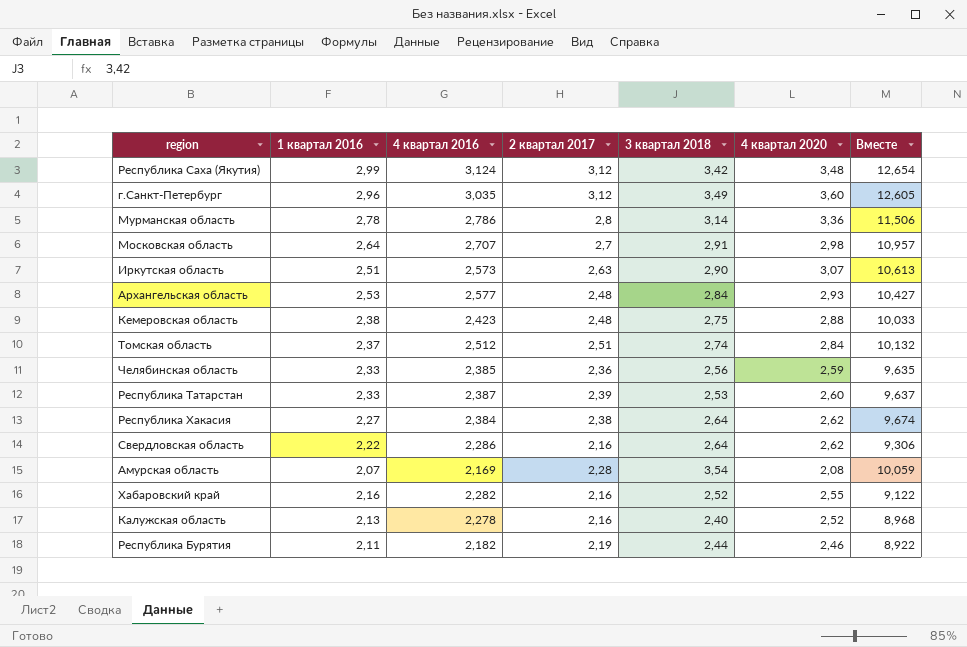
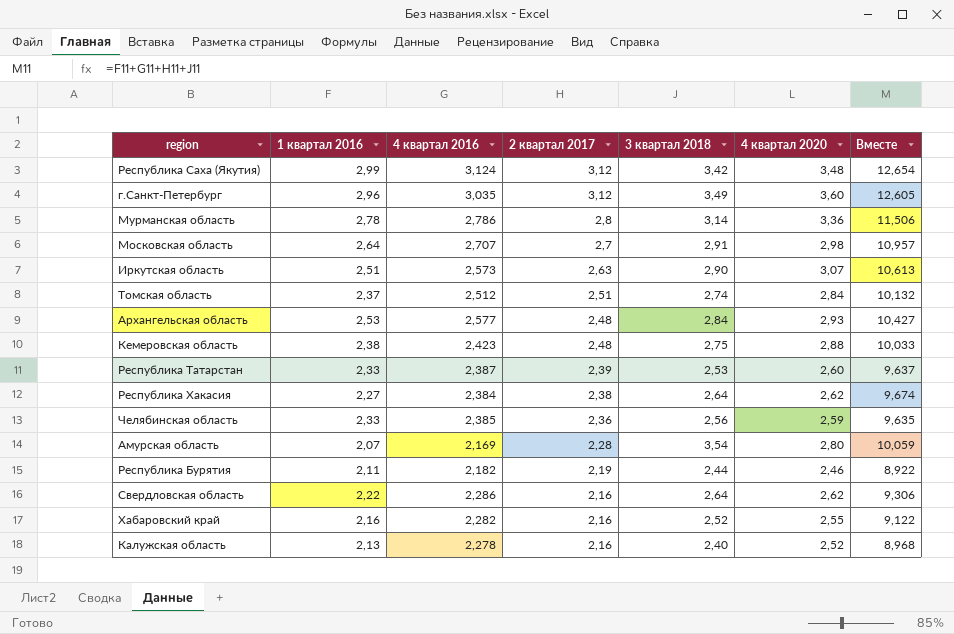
row order: none -> 2 квартал 2017 descending
Амурская область | 4 квартал 2020: 2,08 -> 2,80

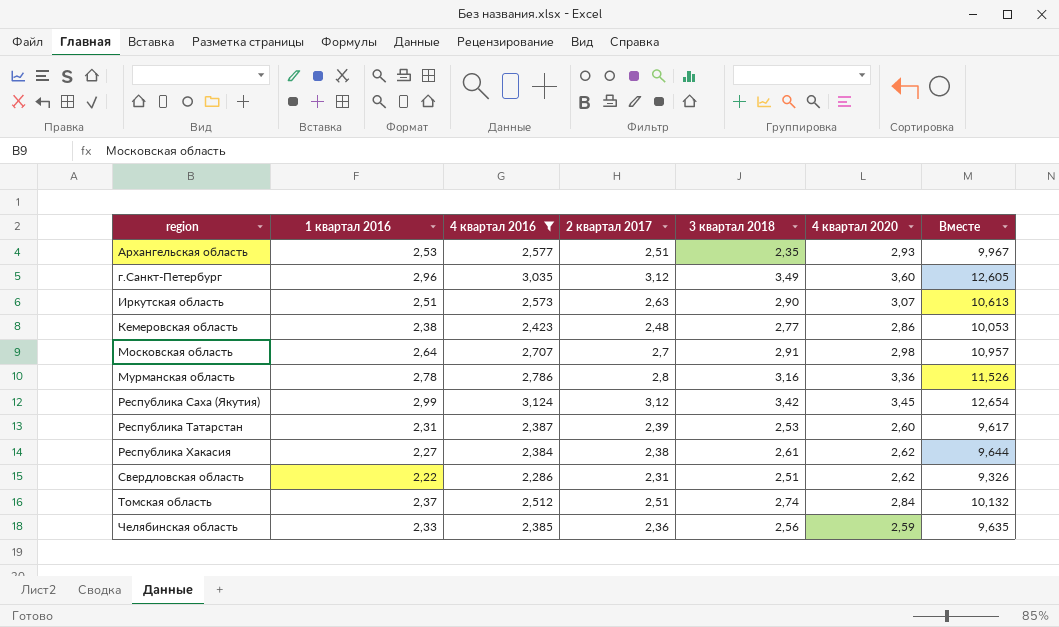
filter: none -> 4 квартал 2016 >= 2,286
row order: 2 квартал 2017 descending -> region ascending
Архангельская область | 2 квартал 2017: 2,48 -> 2,51
Архангельская область | 3 квартал 2018: 2,84 -> 2,35
Архангельская область | Вместе: 10,427 -> 9,967
Кемеровская область | 3 квартал 2018: 2,75 -> 2,77
Кемеровская область | 4 квартал 2020: 2,88 -> 2,86
Кемеровская область | Вместе: 10,033 -> 10,053
Мурманская область | 3 квартал 2018: 3,14 -> 3,16
Мурманская область | Вместе: 11,506 -> 11,526
Республика Саха (Якутия) | 4 квартал 2020: 3,48 -> 3,45
Республика Татарстан | 1 квартал 2016: 2,33 -> 2,31
Республика Татарстан | Вместе: 9,637 -> 9,617
Республика Хакасия | 3 квартал 2018: 2,64 -> 2,61
Республика Хакасия | Вместе: 9,674 -> 9,644
Свердловская область | 2 квартал 2017: 2,16 -> 2,31
Свердловская область | 3 квартал 2018: 2,64 -> 2,51
Свердловская область | Вместе: 9,306 -> 9,326

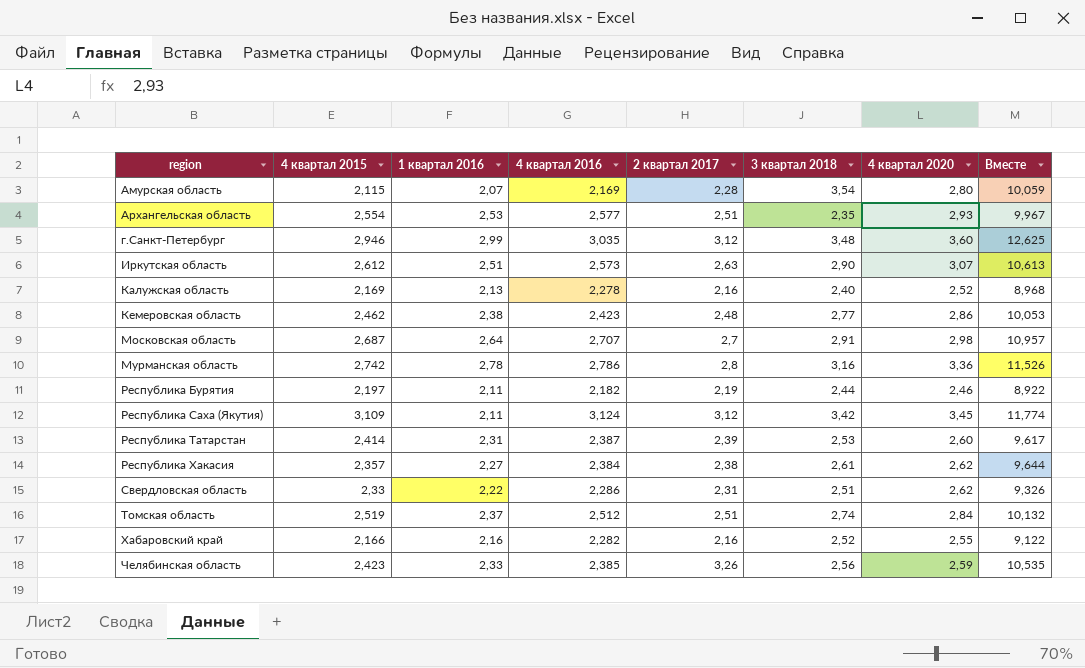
filter: 4 квартал 2016 >= 2,286 -> none
column 4 квартал 2015 | position: none -> 2
г.Санкт-Петербург | 1 квартал 2016: 2,96 -> 2,99
г.Санкт-Петербург | 3 квартал 2018: 3,49 -> 3,48
г.Санкт-Петербург | Вместе: 12,605 -> 12,625
Республика Саха (Якутия) | 1 квартал 2016: 2,99 -> 2,11
Республика Саха (Якутия) | Вместе: 12,654 -> 11,774
Челябинская область | 2 квартал 2017: 2,36 -> 3,26
Челябинская область | Вместе: 9,635 -> 10,535

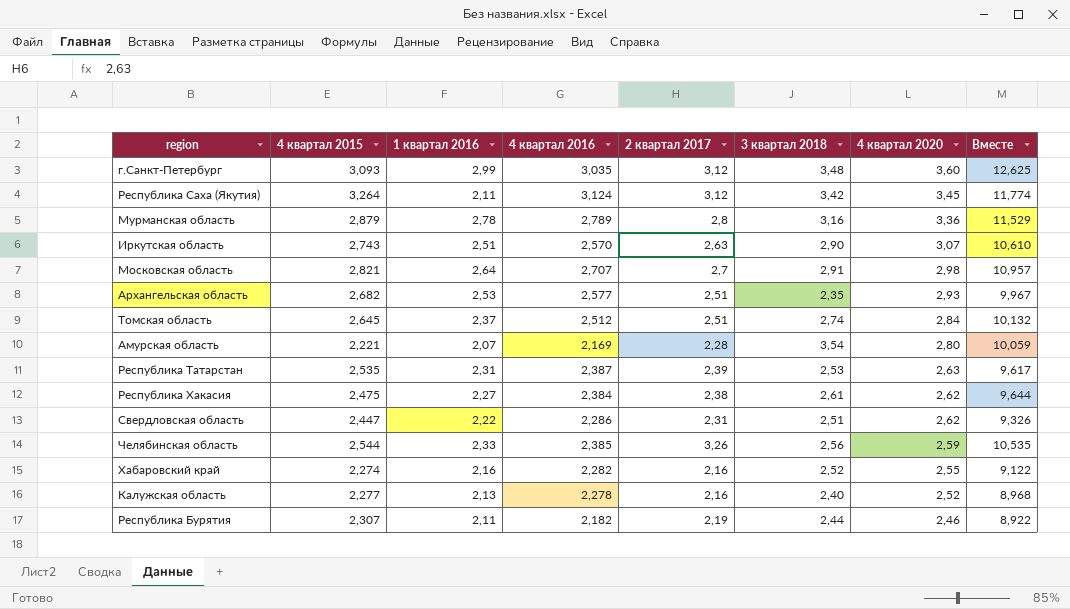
row order: region ascending -> 4 квартал 2020 descending
row Кемеровская область: 2,462 | 2,38 | 2,423 | 2,48 | 2,77 | 2,86 | 10,053 -> none
г.Санкт-Петербург | 4 квартал 2015: 2,946 -> 3,093
Республика Саха (Якутия) | 4 квартал 2015: 3,109 -> 3,264
Мурманская область | 4 квартал 2015: 2,742 -> 2,879
Мурманская область | 4 квартал 2016: 2,786 -> 2,789
Мурманская область | Вместе: 11,526 -> 11,529
Иркутская область | 4 квартал 2015: 2,612 -> 2,743
Иркутская область | 4 квартал 2016: 2,573 -> 2,570
Иркутская область | Вместе: 10,613 -> 10,610
Московская область | 4 квартал 2015: 2,687 -> 2,821
Архангельская область | 4 квартал 2015: 2,554 -> 2,682
Томская область | 4 квартал 2015: 2,519 -> 2,645
Амурская область | 4 квартал 2015: 2,115 -> 2,221
Республика Татарстан | 4 квартал 2015: 2,414 -> 2,535
Республика Татарстан | 4 квартал 2020: 2,60 -> 2,63
Республика Хакасия | 4 квартал 2015: 2,357 -> 2,475
Свердловская область | 4 квартал 2015: 2,33 -> 2,447
Челябинская область | 4 квартал 2015: 2,423 -> 2,544
Хабаровский край | 4 квартал 2015: 2,166 -> 2,274
Калужская область | 4 квартал 2015: 2,169 -> 2,277
Республика Бурятия | 4 квартал 2015: 2,197 -> 2,307

